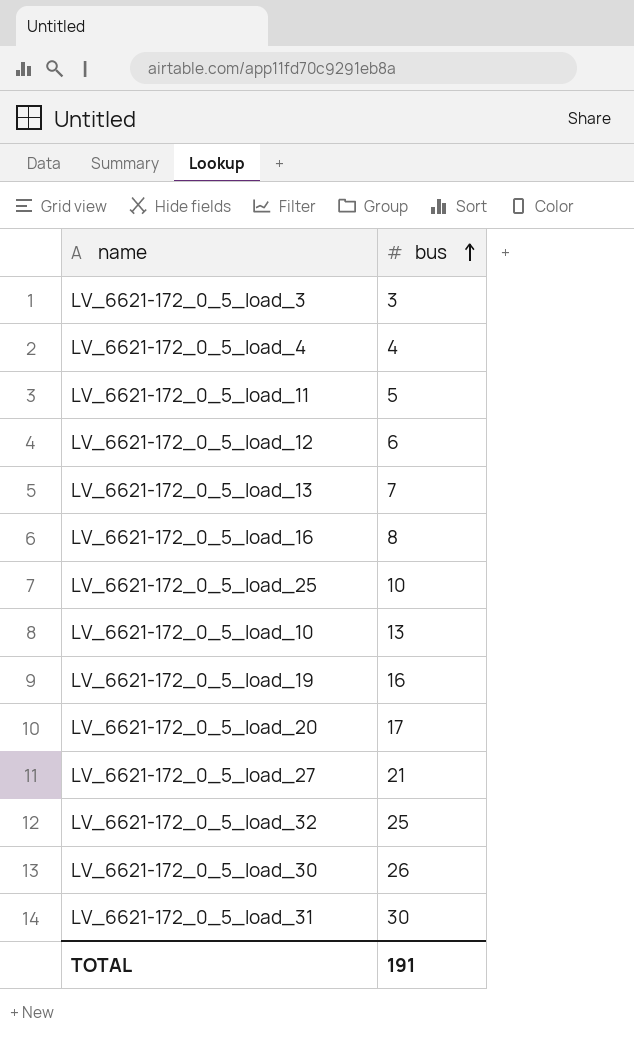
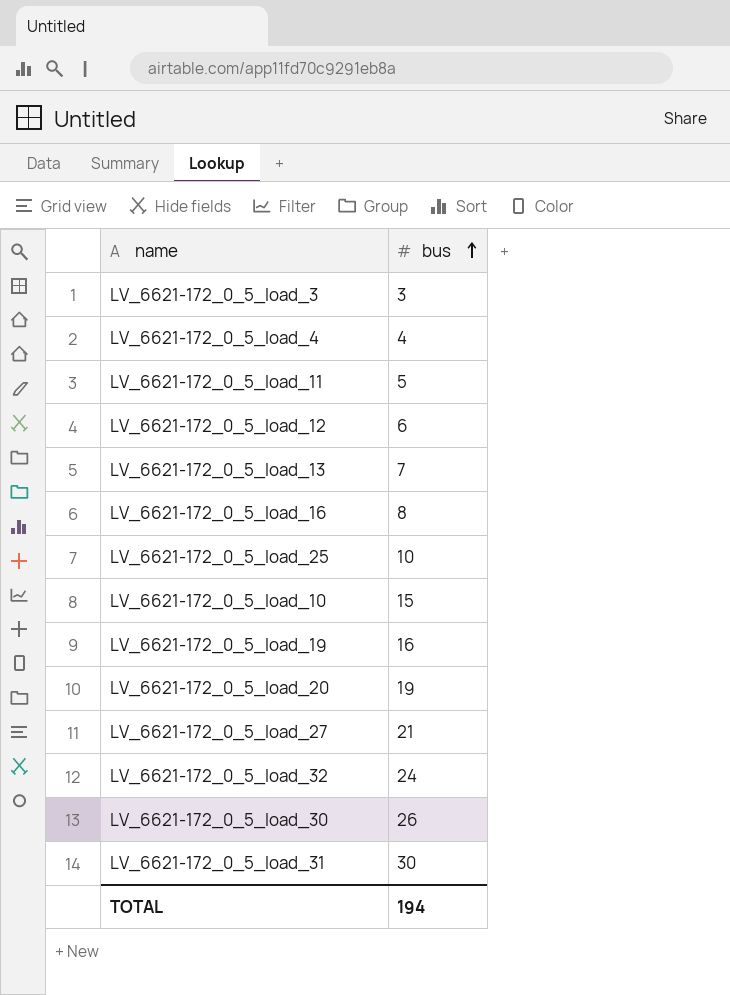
LV_6621-172_0_5_load_10 | bus: 13 -> 15
LV_6621-172_0_5_load_20 | bus: 17 -> 19
LV_6621-172_0_5_load_32 | bus: 25 -> 24
TOTAL | bus: 191 -> 194

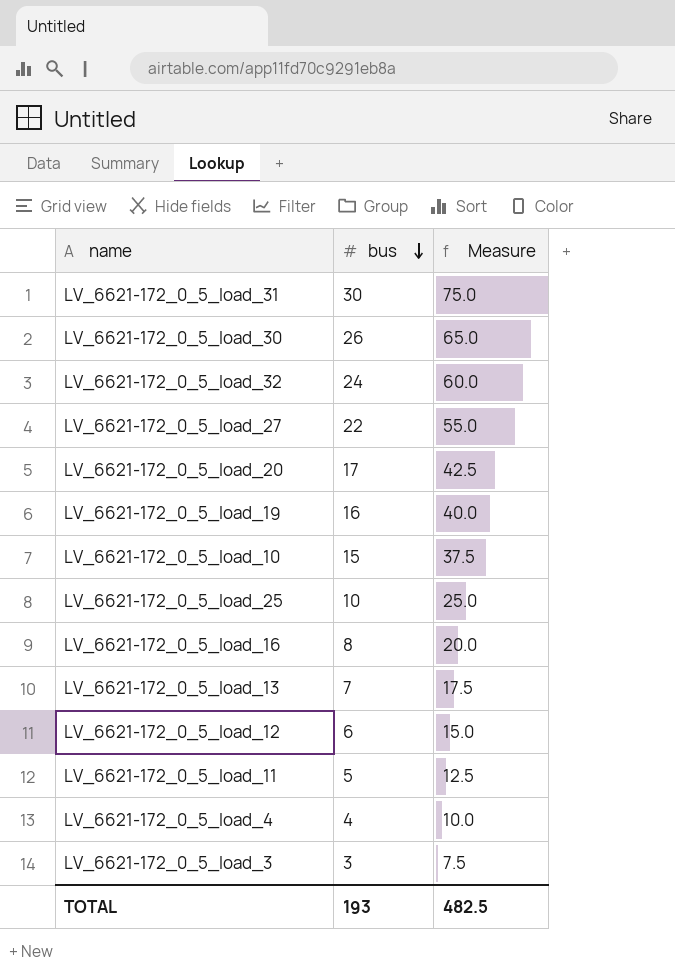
row order: bus ascending -> bus descending
column Measure | formula: none -> [bus] * 2.5
LV_6621-172_0_5_load_27 | bus: 21 -> 22
LV_6621-172_0_5_load_20 | bus: 19 -> 17
TOTAL | bus: 194 -> 193

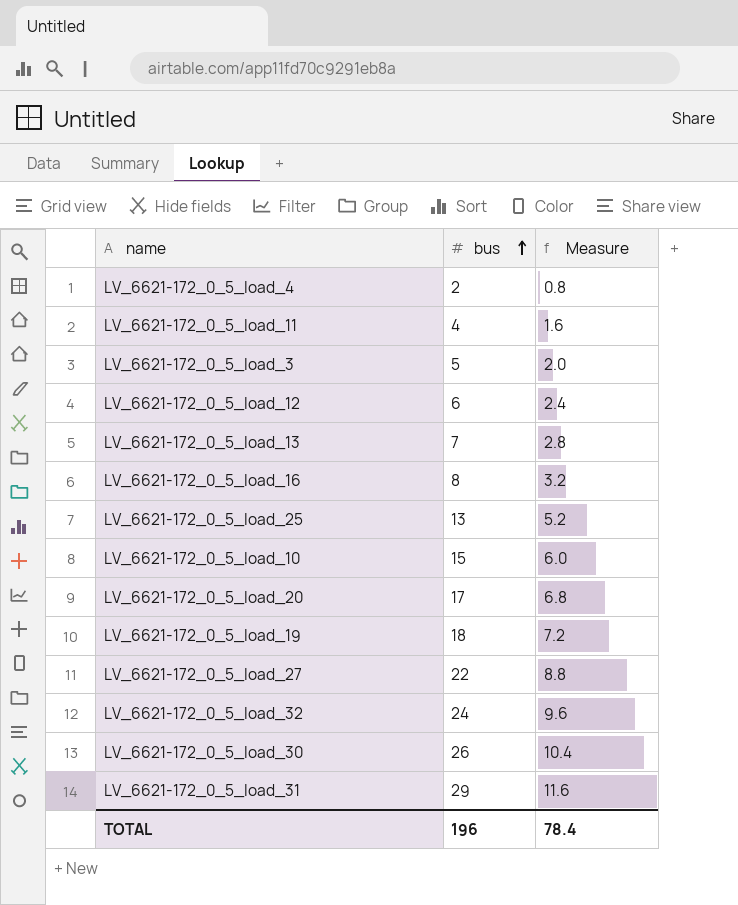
row order: bus descending -> bus ascending
column Measure | formula: [bus] * 2.5 -> [bus] * 0.4
LV_6621-172_0_5_load_4 | bus: 4 -> 2
LV_6621-172_0_5_load_11 | bus: 5 -> 4
LV_6621-172_0_5_load_3 | bus: 3 -> 5
LV_6621-172_0_5_load_25 | bus: 10 -> 13
LV_6621-172_0_5_load_19 | bus: 16 -> 18
LV_6621-172_0_5_load_31 | bus: 30 -> 29
TOTAL | bus: 193 -> 196
TOTAL | Measure: 482.5 -> 78.4

